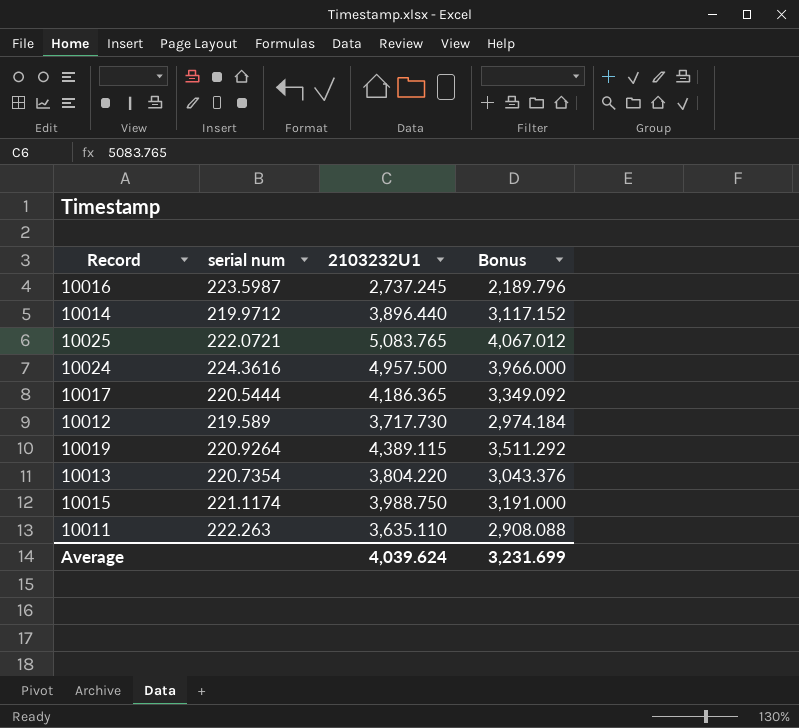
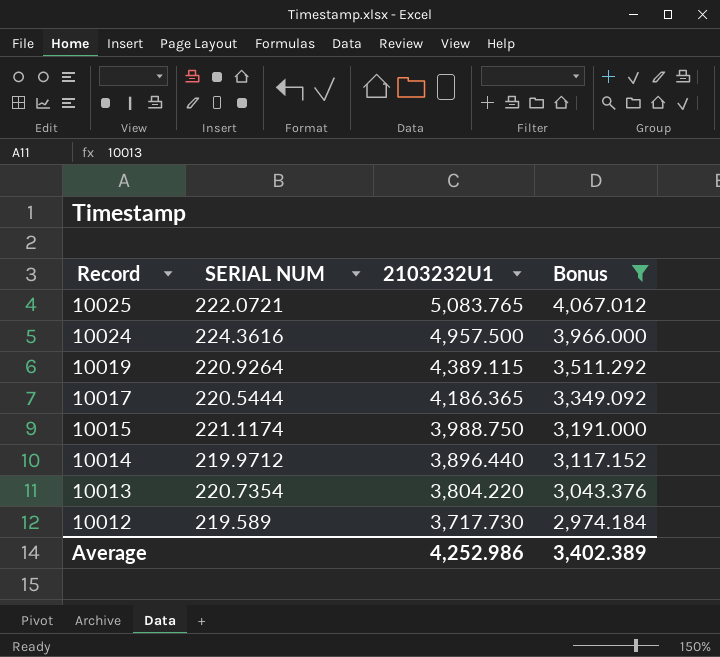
filter: none -> Bonus >= 2,974.184
row order: none -> Record descending
column name: serial num -> SERIAL NUM
Average | 2103232U1: 4,039.624 -> 4,252.986
Average | Bonus: 3,231.699 -> 3,402.389

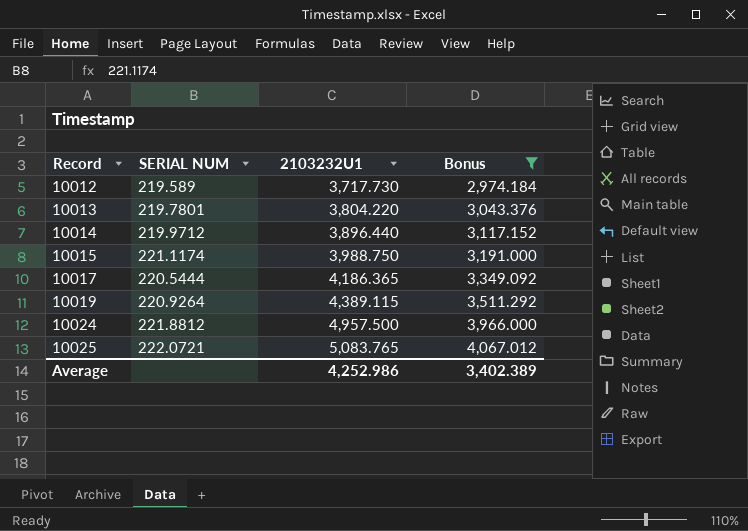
row order: Record descending -> Record ascending
10013 | SERIAL NUM: 220.7354 -> 219.7801
10024 | SERIAL NUM: 224.3616 -> 221.8812

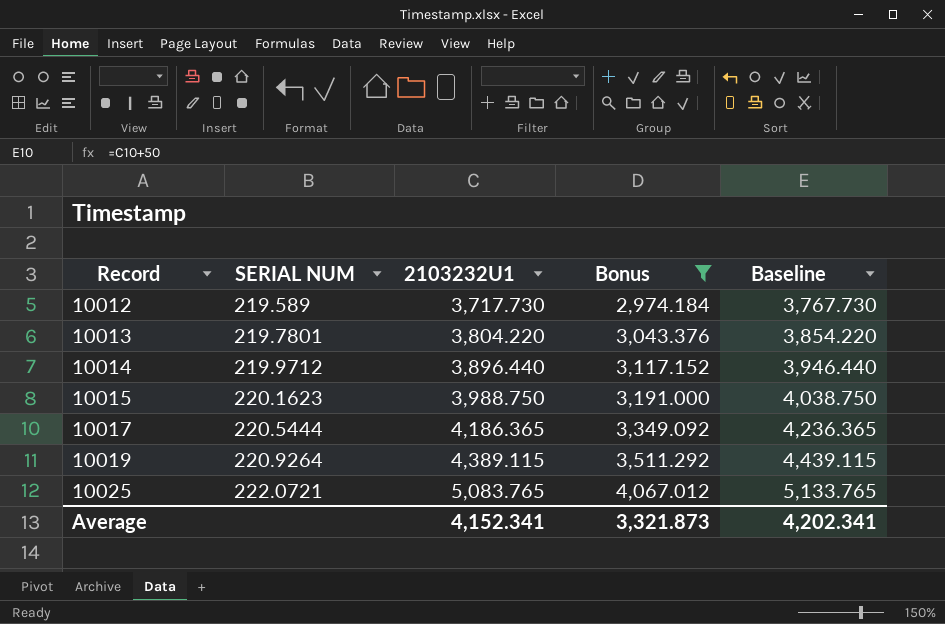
column Baseline | formula: none -> [2103232U1] + 50
row 10024: 221.8812 | 4,957.500 | 3,966.000 -> none
10015 | SERIAL NUM: 221.1174 -> 220.1623
Average | 2103232U1: 4,252.986 -> 4,152.341
Average | Bonus: 3,402.389 -> 3,321.873

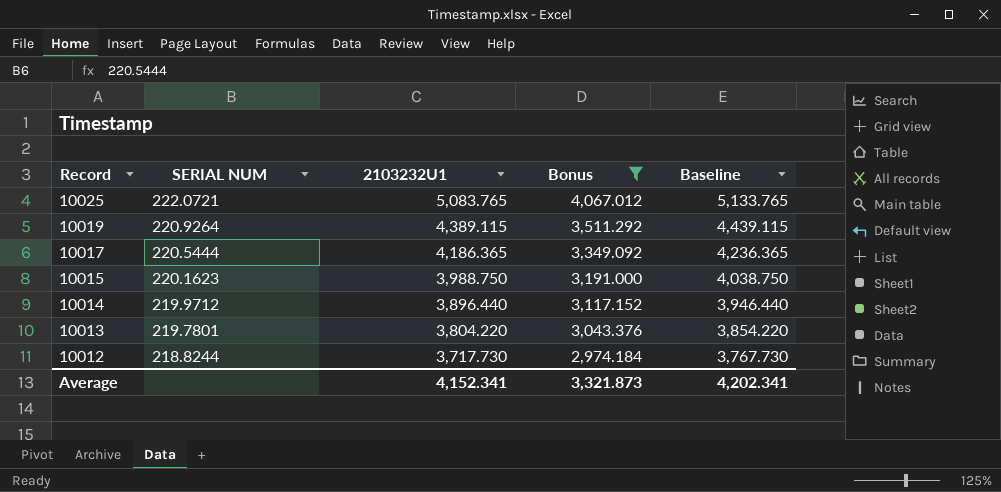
row order: Record ascending -> Record descending
10012 | SERIAL NUM: 219.589 -> 218.8244

